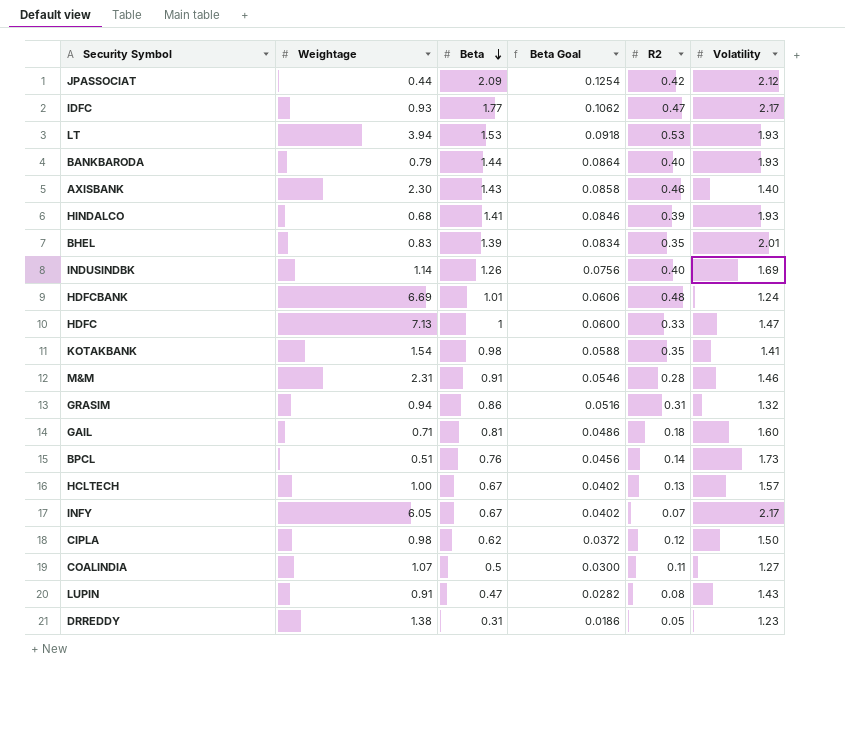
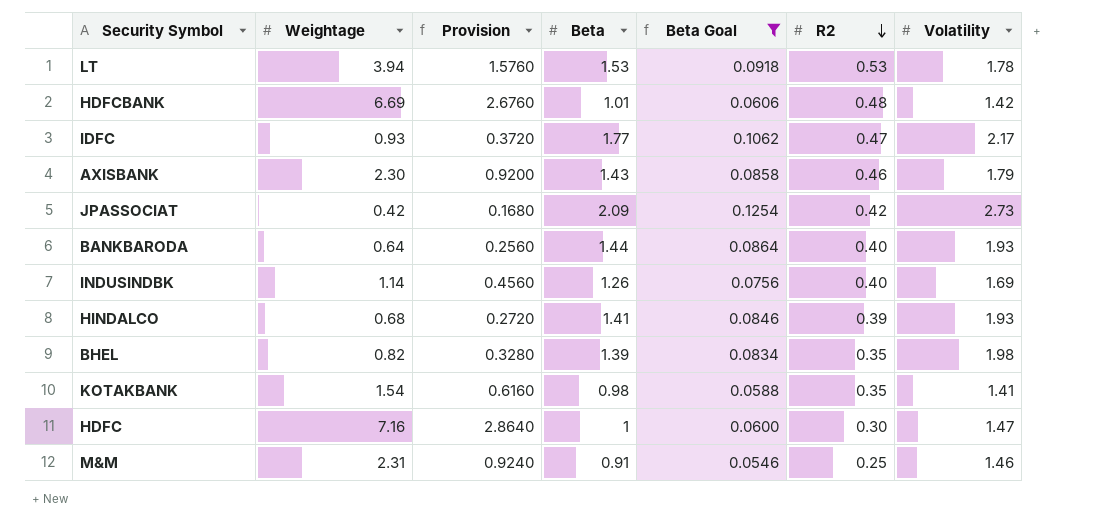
filter: none -> Beta Goal >= 0.0546
row order: Beta descending -> R2 descending
column Provision | formula: none -> [Weightage] * 0.4
LT | Volatility: 1.93 -> 1.78
HDFCBANK | Volatility: 1.24 -> 1.42
AXISBANK | Volatility: 1.40 -> 1.79
JPASSOCIAT | Weightage: 0.44 -> 0.42
JPASSOCIAT | Volatility: 2.12 -> 2.73
BANKBARODA | Weightage: 0.79 -> 0.64
BHEL | Weightage: 0.83 -> 0.82
BHEL | Volatility: 2.01 -> 1.98
HDFC | Weightage: 7.13 -> 7.16
HDFC | R2: 0.33 -> 0.30
M&M | R2: 0.28 -> 0.25

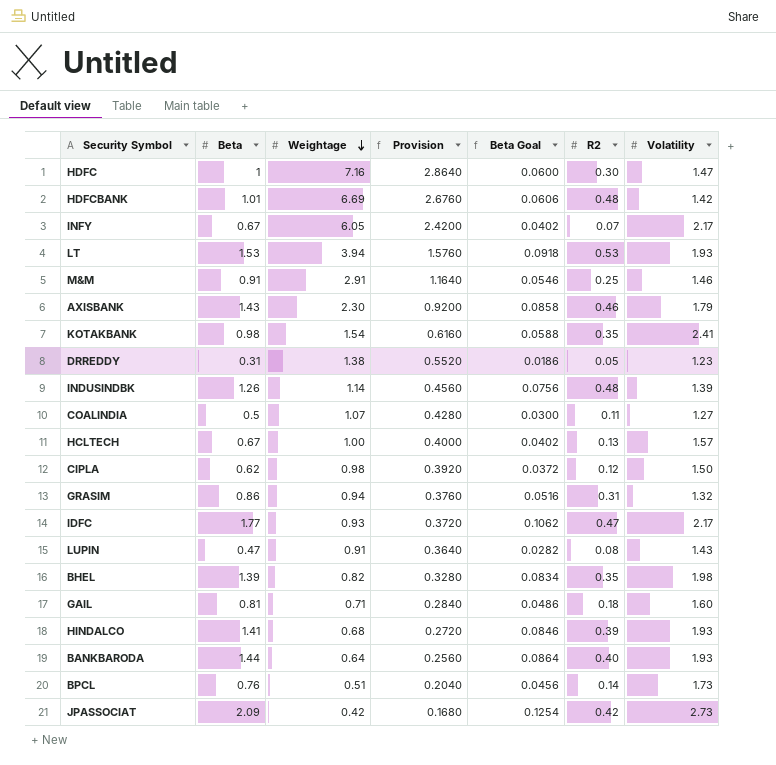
filter: Beta Goal >= 0.0546 -> none
row order: R2 descending -> Weightage descending
column Beta | position: 4 -> 2
LT | Volatility: 1.78 -> 1.93
M&M | Weightage: 2.31 -> 2.91
M&M | Provision: 0.9240 -> 1.1640
KOTAKBANK | Volatility: 1.41 -> 2.41
INDUSINDBK | R2: 0.40 -> 0.48
INDUSINDBK | Volatility: 1.69 -> 1.39

